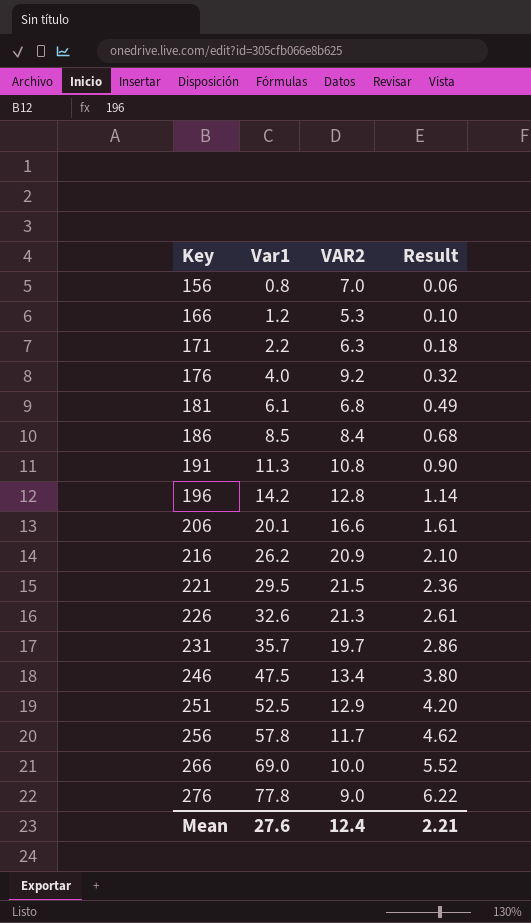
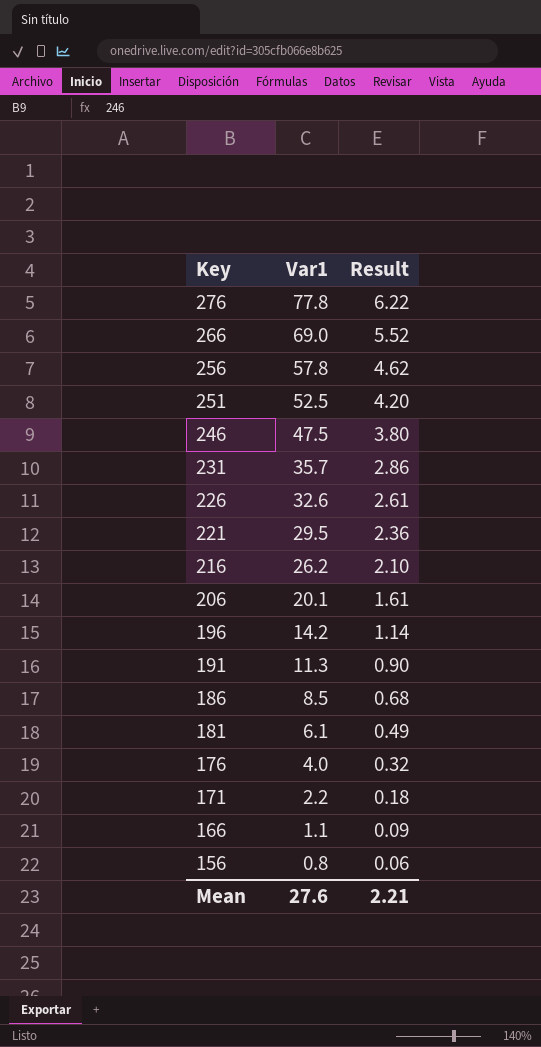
row order: Key ascending -> Key descending
column VAR2 | position: 3 -> none
166 | Var1: 1.2 -> 1.1
166 | Result: 0.10 -> 0.09

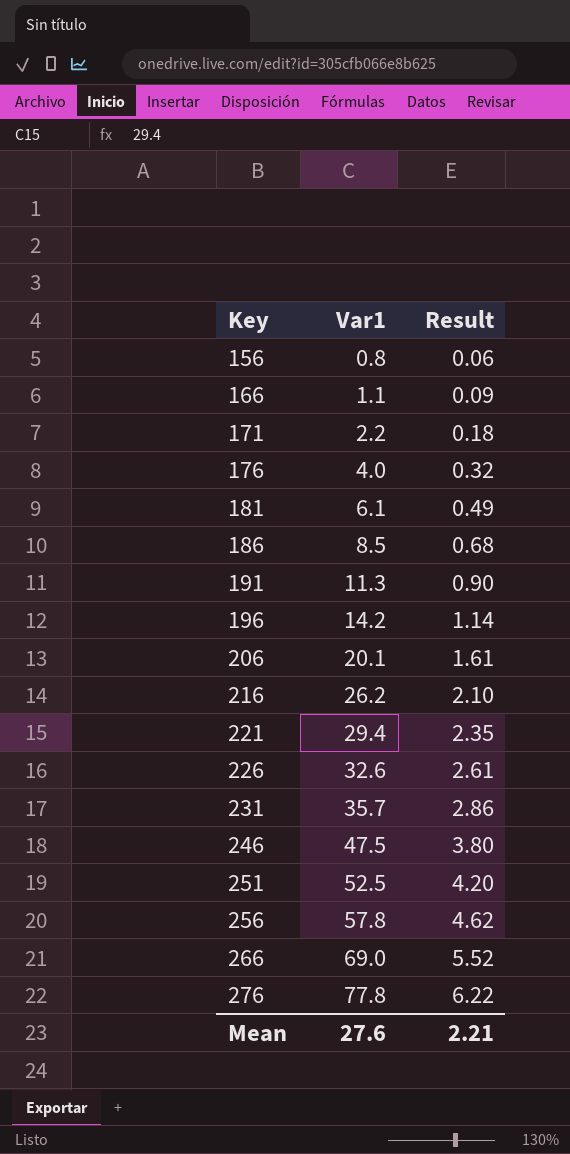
row order: Key descending -> Key ascending
221 | Var1: 29.5 -> 29.4
221 | Result: 2.36 -> 2.35

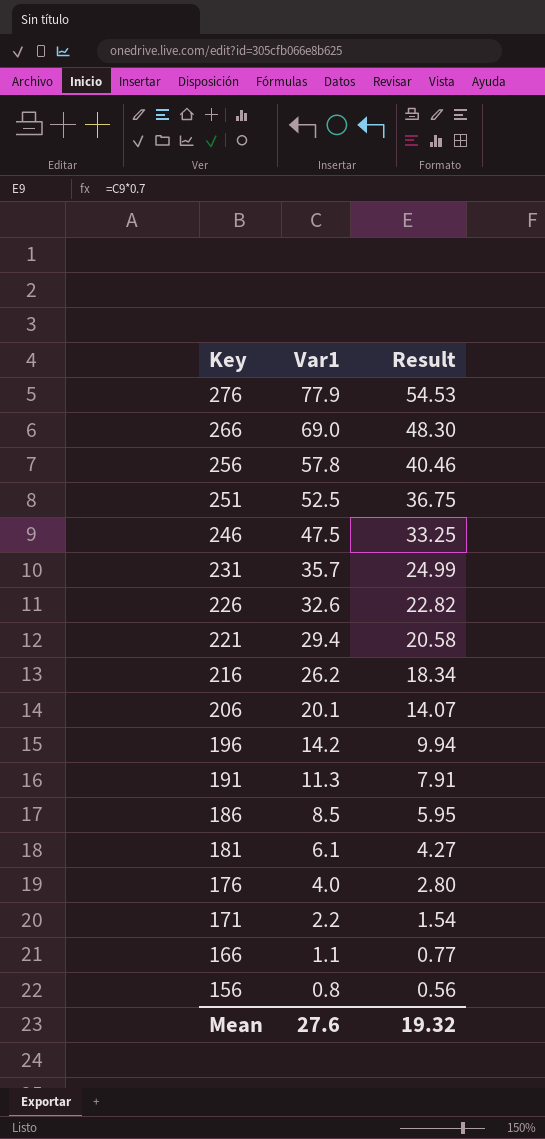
row order: Key ascending -> Key descending
column Result | formula: [Var1] * 0.08 -> [Var1] * 0.7
276 | Var1: 77.8 -> 77.9
Mean | Result: 2.21 -> 19.32

